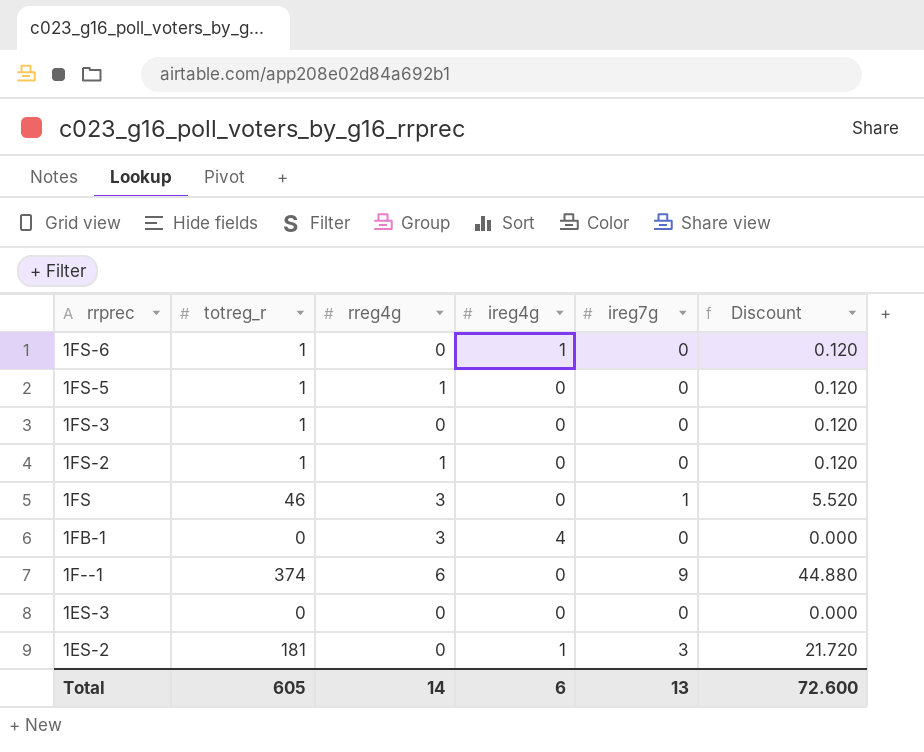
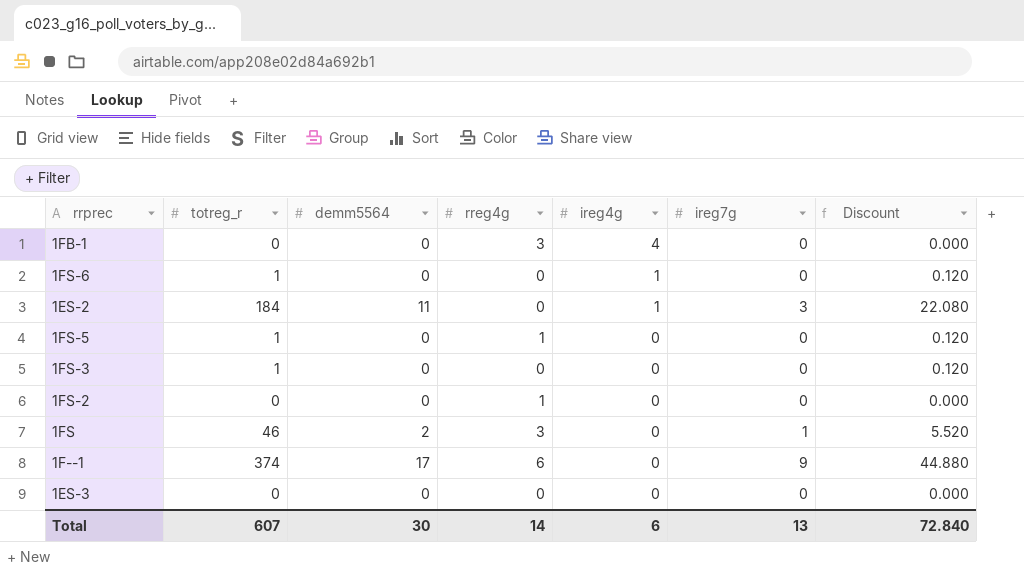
row order: rrprec descending -> ireg4g descending
column demm5564 | position: none -> 3
1ES-2 | totreg_r: 181 -> 184
1ES-2 | Discount: 21.720 -> 22.080
1FS-2 | totreg_r: 1 -> 0
1FS-2 | Discount: 0.120 -> 0.000
Total | totreg_r: 605 -> 607
Total | Discount: 72.600 -> 72.840

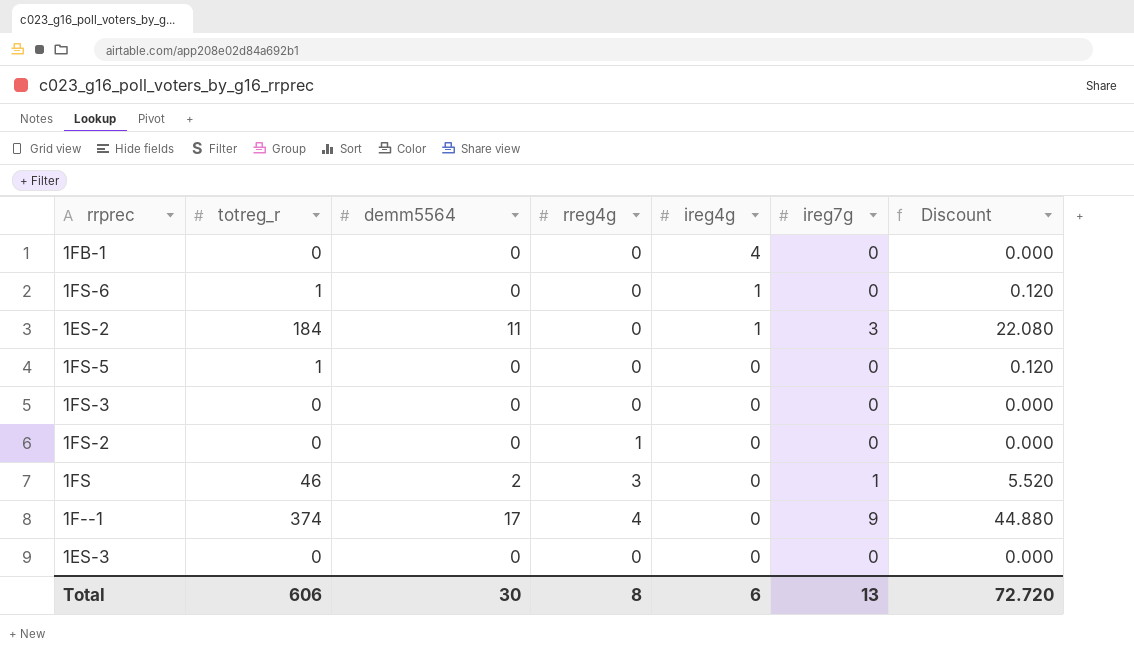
1FB-1 | rreg4g: 3 -> 0
1FS-5 | rreg4g: 1 -> 0
1FS-3 | totreg_r: 1 -> 0
1FS-3 | Discount: 0.120 -> 0.000
1F--1 | rreg4g: 6 -> 4
Total | totreg_r: 607 -> 606
Total | rreg4g: 14 -> 8
Total | Discount: 72.840 -> 72.720

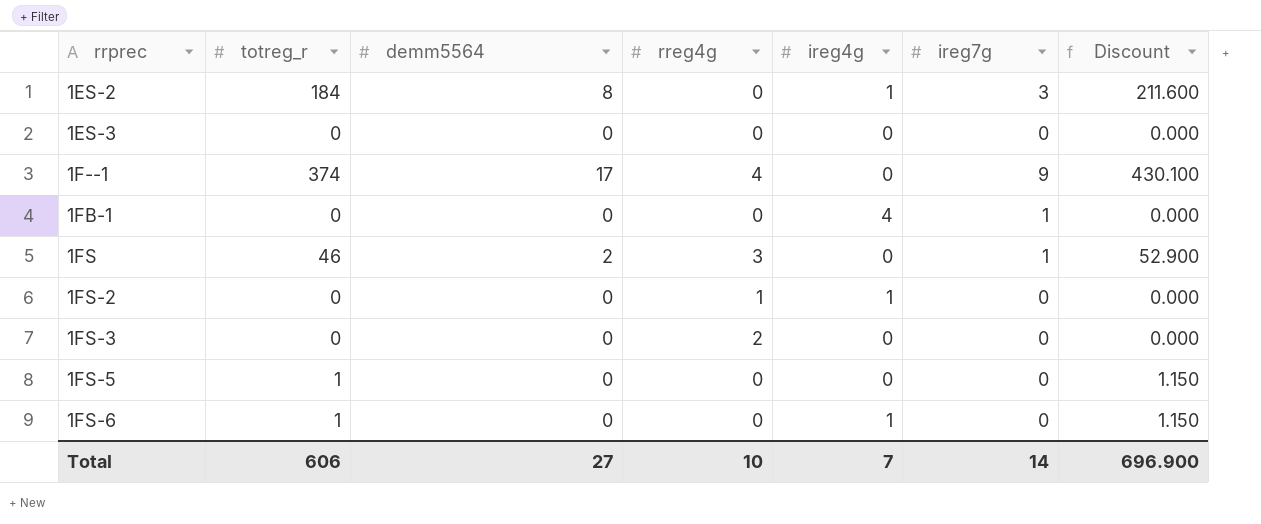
row order: ireg4g descending -> rrprec ascending
column Discount | formula: [totreg_r] * 0.12 -> [totreg_r] * 1.15
1ES-2 | demm5564: 11 -> 8
1FB-1 | ireg7g: 0 -> 1
1FS-2 | ireg4g: 0 -> 1
1FS-3 | rreg4g: 0 -> 2
Total | demm5564: 30 -> 27
Total | rreg4g: 8 -> 10
Total | ireg4g: 6 -> 7
Total | ireg7g: 13 -> 14
Total | Discount: 72.720 -> 696.900

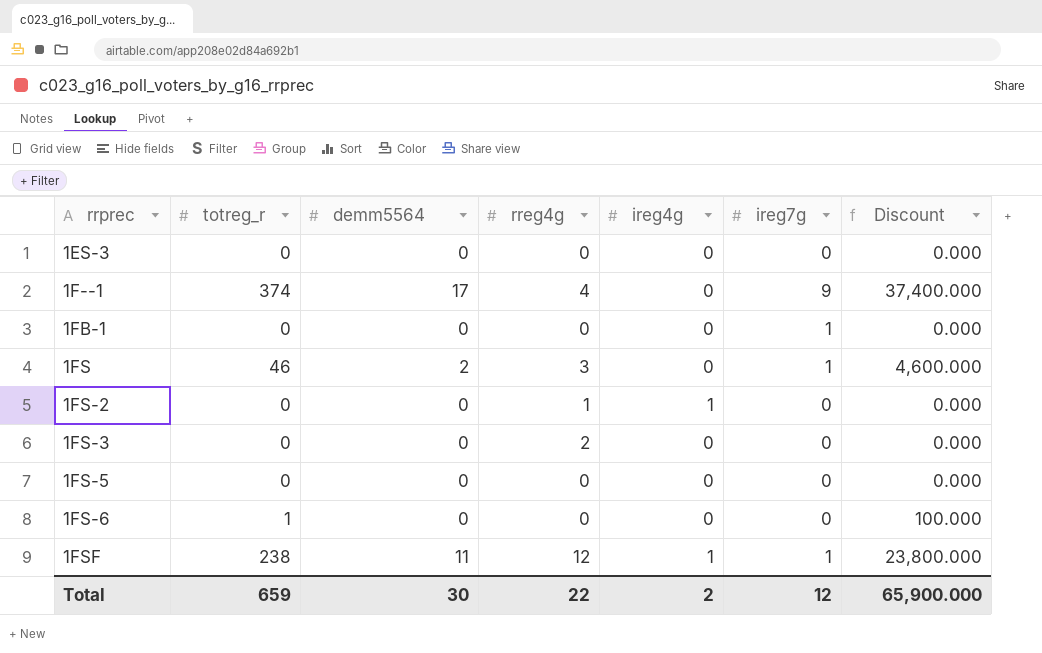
column Discount | formula: [totreg_r] * 1.15 -> [totreg_r] * 100
row 1ES-2: 184 | 8 | 0 | 1 | 3 | 211.600 -> none
1FB-1 | ireg4g: 4 -> 0
1FS-5 | totreg_r: 1 -> 0
1FS-6 | ireg4g: 1 -> 0
row 1FSF: none -> 238 | 11 | 12 | 1 | 1 | 23,800.000
Total | totreg_r: 606 -> 659
Total | demm5564: 27 -> 30
Total | rreg4g: 10 -> 22
Total | ireg4g: 7 -> 2
Total | ireg7g: 14 -> 12
Total | Discount: 696.900 -> 65,900.000

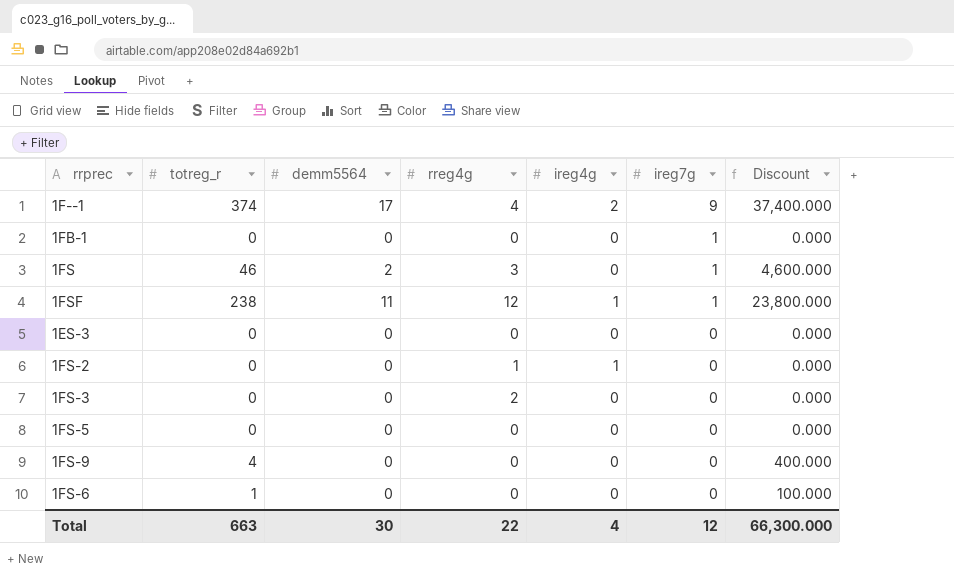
row order: rrprec ascending -> ireg7g descending
1F--1 | ireg4g: 0 -> 2
row 1FS-9: none -> 4 | 0 | 0 | 0 | 0 | 400.000
Total | totreg_r: 659 -> 663
Total | ireg4g: 2 -> 4
Total | Discount: 65,900.000 -> 66,300.000

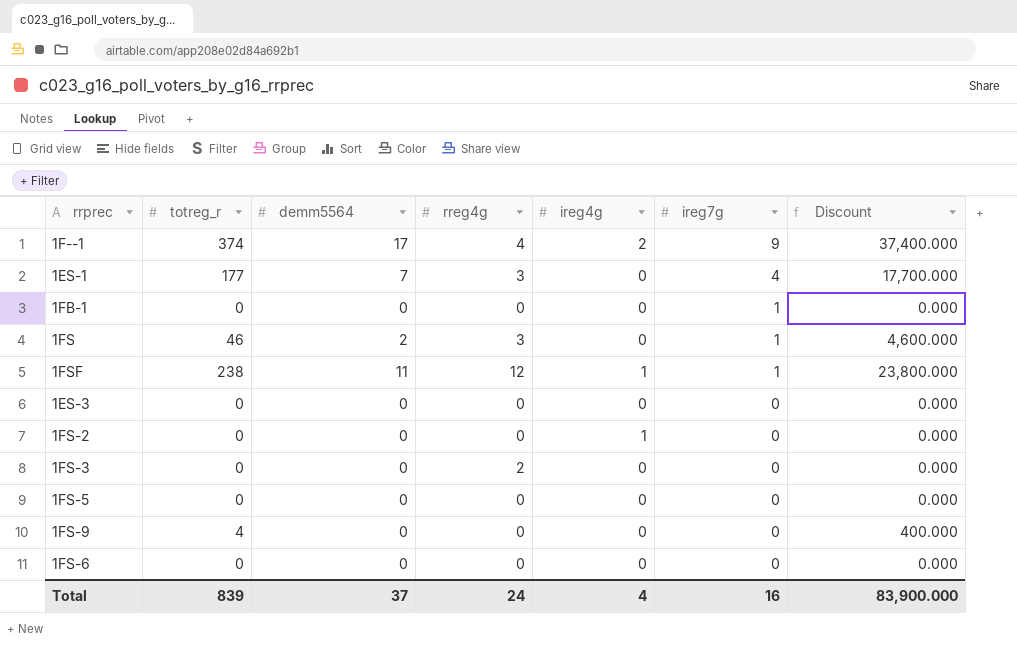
row 1ES-1: none -> 177 | 7 | 3 | 0 | 4 | 17,700.000
1FS-2 | rreg4g: 1 -> 0
1FS-6 | totreg_r: 1 -> 0
1FS-6 | Discount: 100.000 -> 0.000
Total | totreg_r: 663 -> 839
Total | demm5564: 30 -> 37
Total | rreg4g: 22 -> 24
Total | ireg7g: 12 -> 16
Total | Discount: 66,300.000 -> 83,900.000

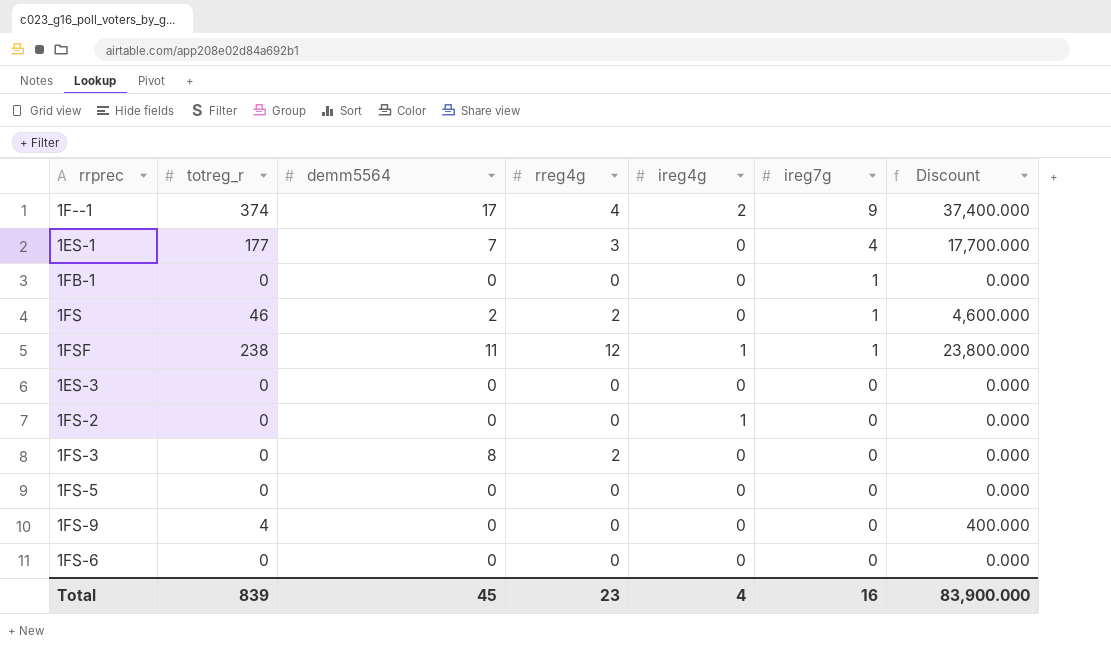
1FS | rreg4g: 3 -> 2
1FS-3 | demm5564: 0 -> 8
Total | demm5564: 37 -> 45
Total | rreg4g: 24 -> 23

